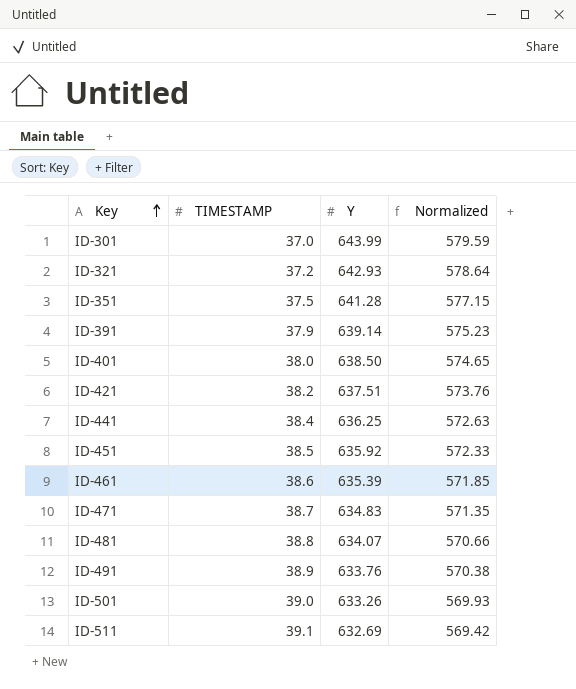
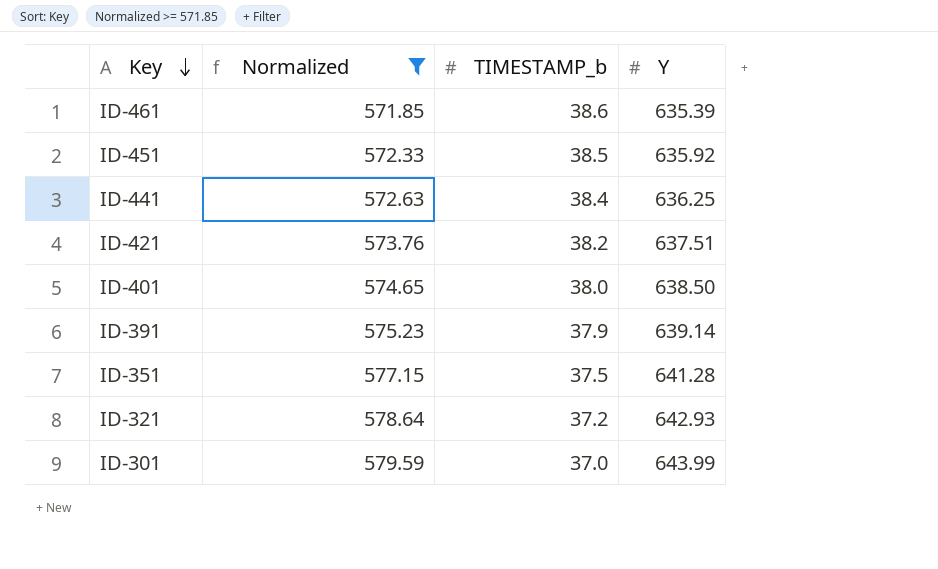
filter: none -> Normalized >= 571.85
row order: Key ascending -> Key descending
column Normalized | position: 4 -> 2
column name: TIMESTAMP -> TIMESTAMP_b

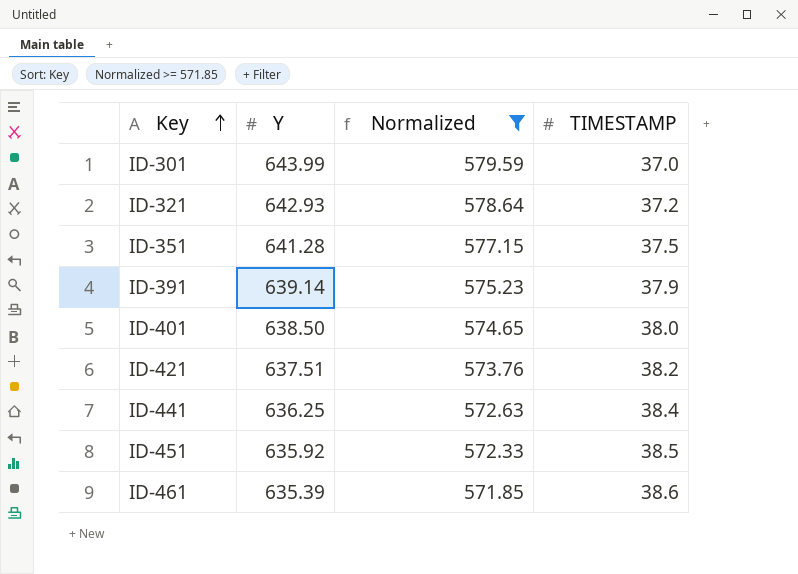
row order: Key descending -> Key ascending
column Y | position: 4 -> 2
column name: TIMESTAMP_b -> TIMESTAMP

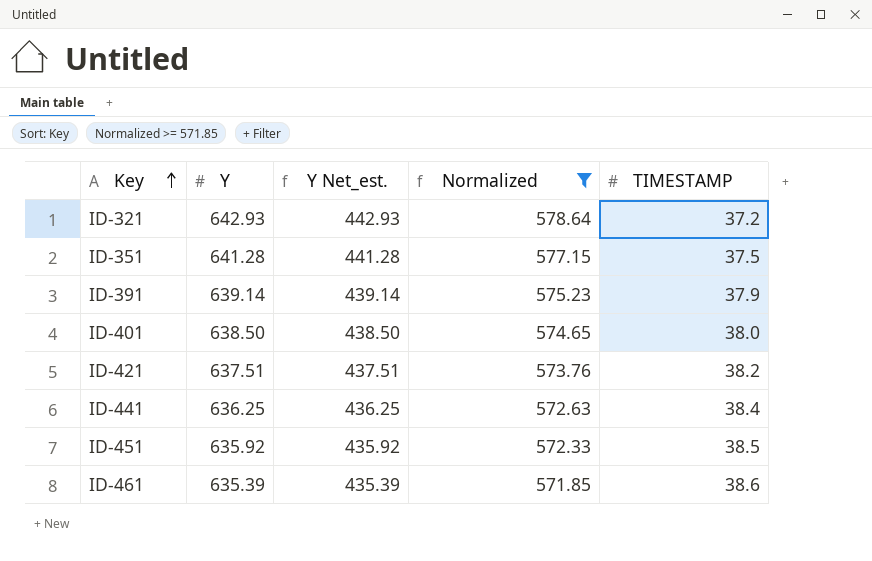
column Y Net_est. | formula: none -> [Y] - 200
row ID-301: 643.99 | 579.59 | 37.0 -> none

